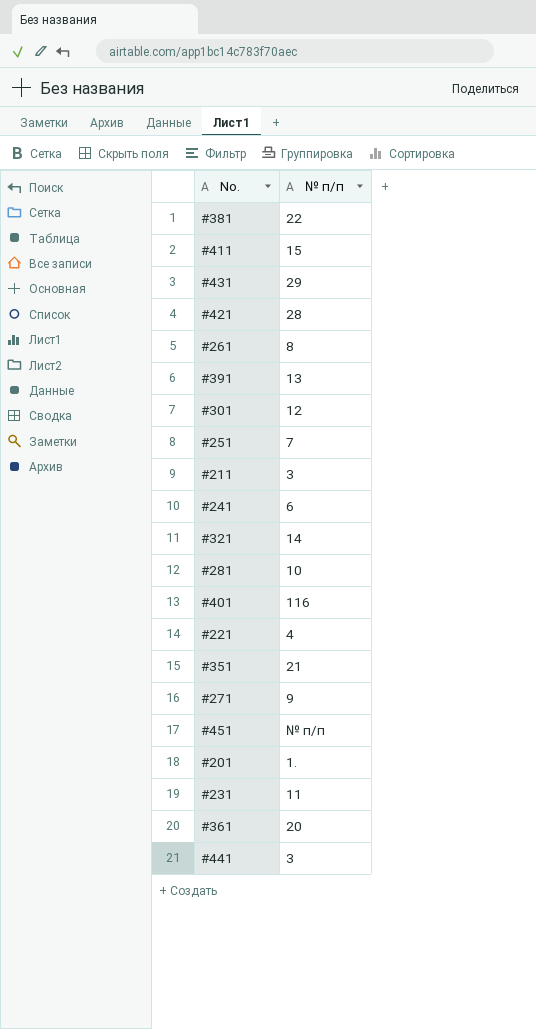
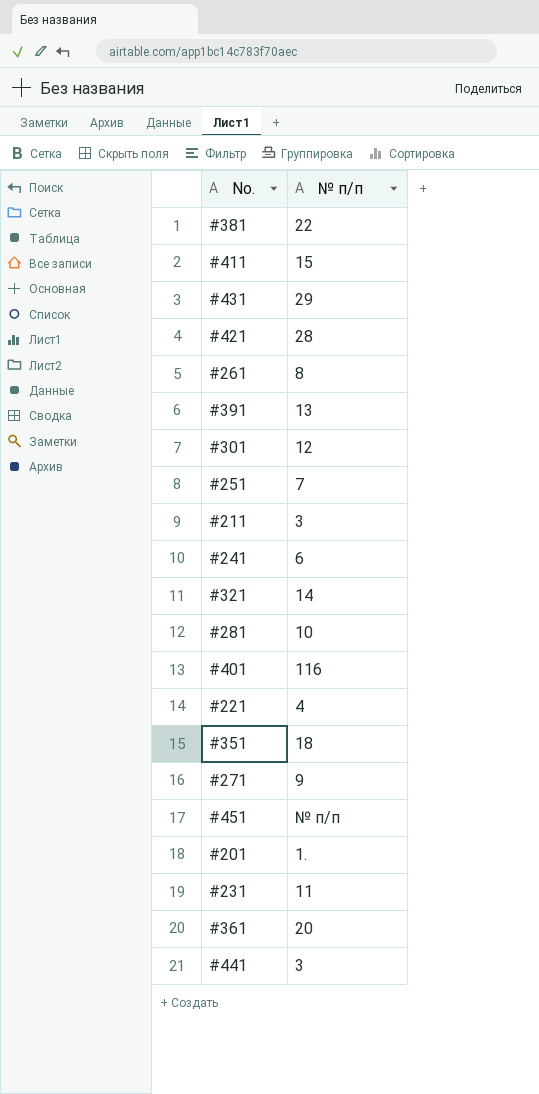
#351 | № п/п: 21 -> 18

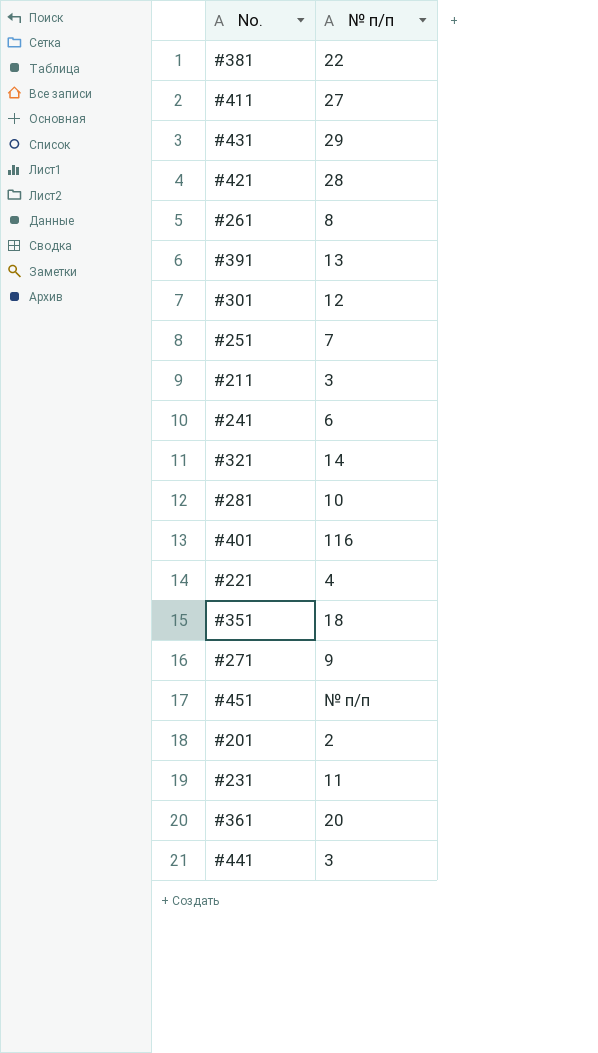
#411 | № п/п: 15 -> 27
#201 | № п/п: 1. -> 2

